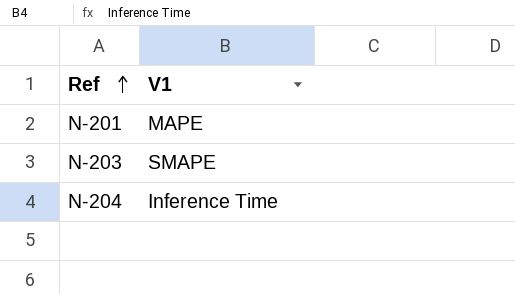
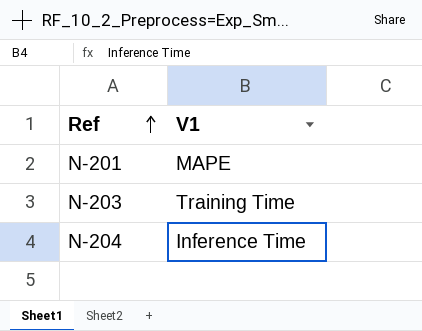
N-203 | V1: SMAPE -> Training Time

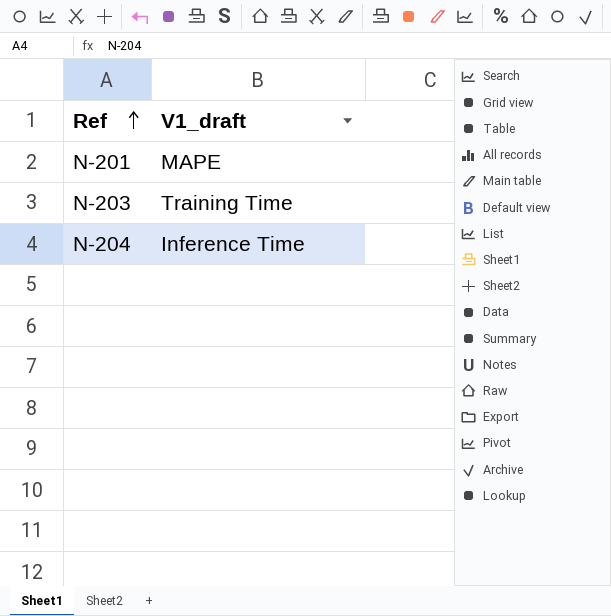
column name: V1 -> V1_draft

